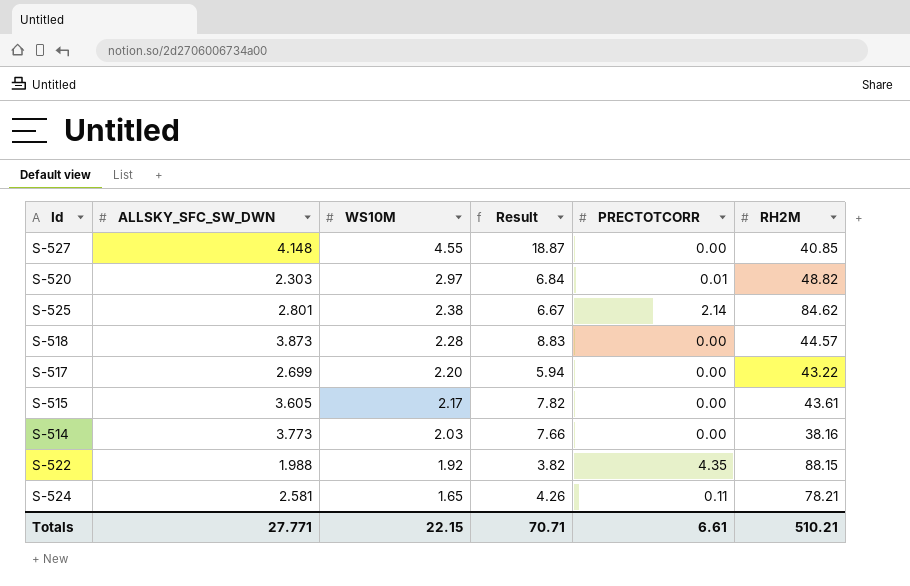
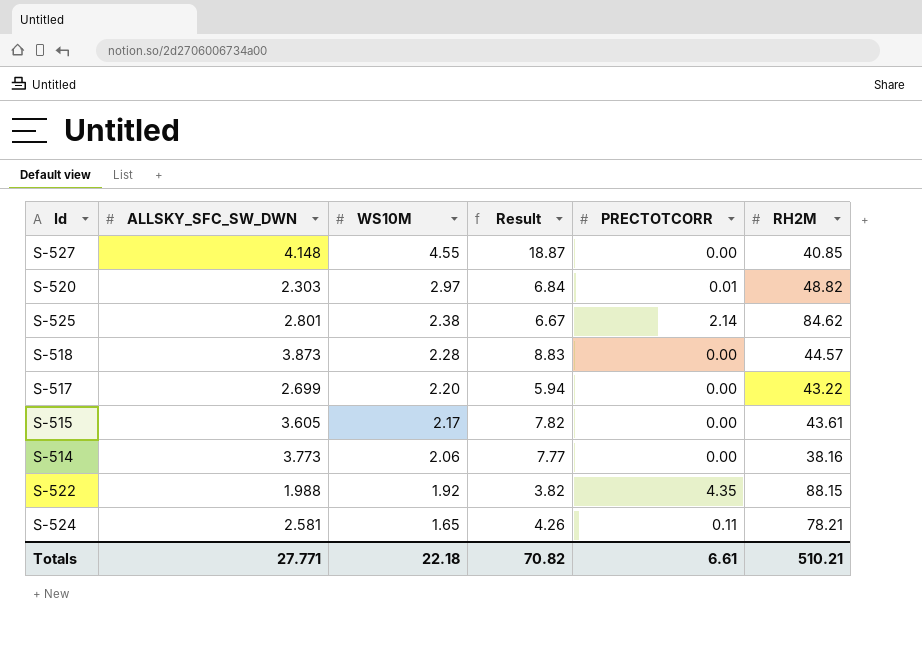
S-514 | WS10M: 2.03 -> 2.06
S-514 | Result: 7.66 -> 7.77
Totals | WS10M: 22.15 -> 22.18
Totals | Result: 70.71 -> 70.82

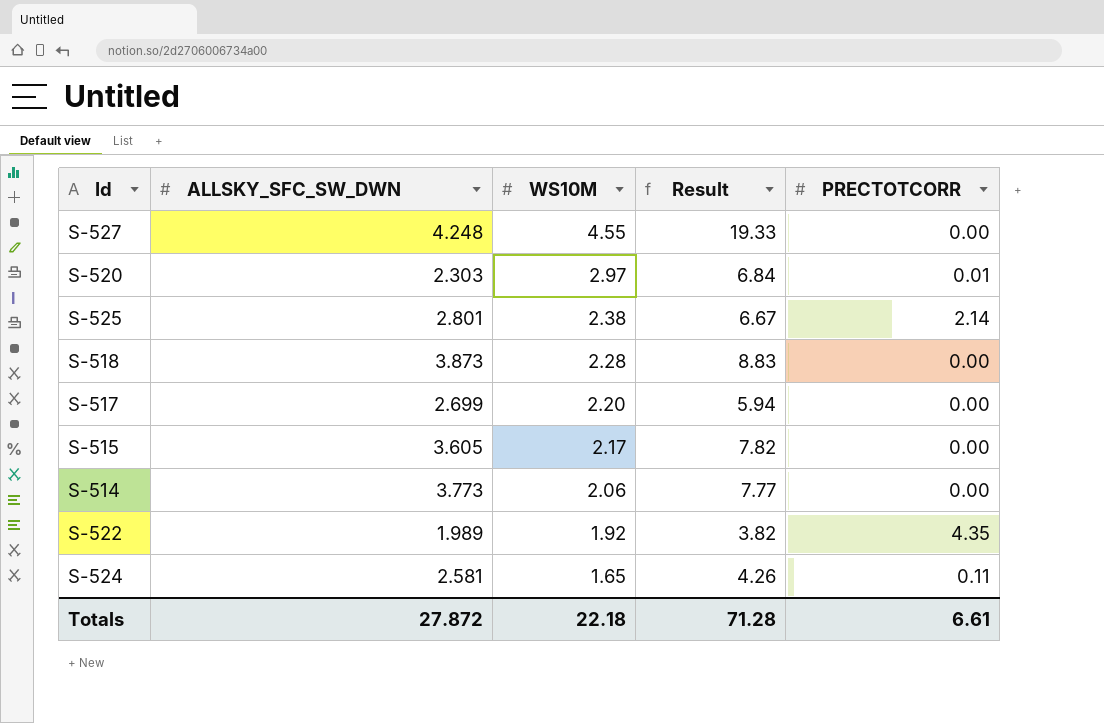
column RH2M | position: 6 -> none
S-527 | ALLSKY_SFC_SW_DWN: 4.148 -> 4.248
S-527 | Result: 18.87 -> 19.33
S-522 | ALLSKY_SFC_SW_DWN: 1.988 -> 1.989
Totals | ALLSKY_SFC_SW_DWN: 27.771 -> 27.872
Totals | Result: 70.82 -> 71.28

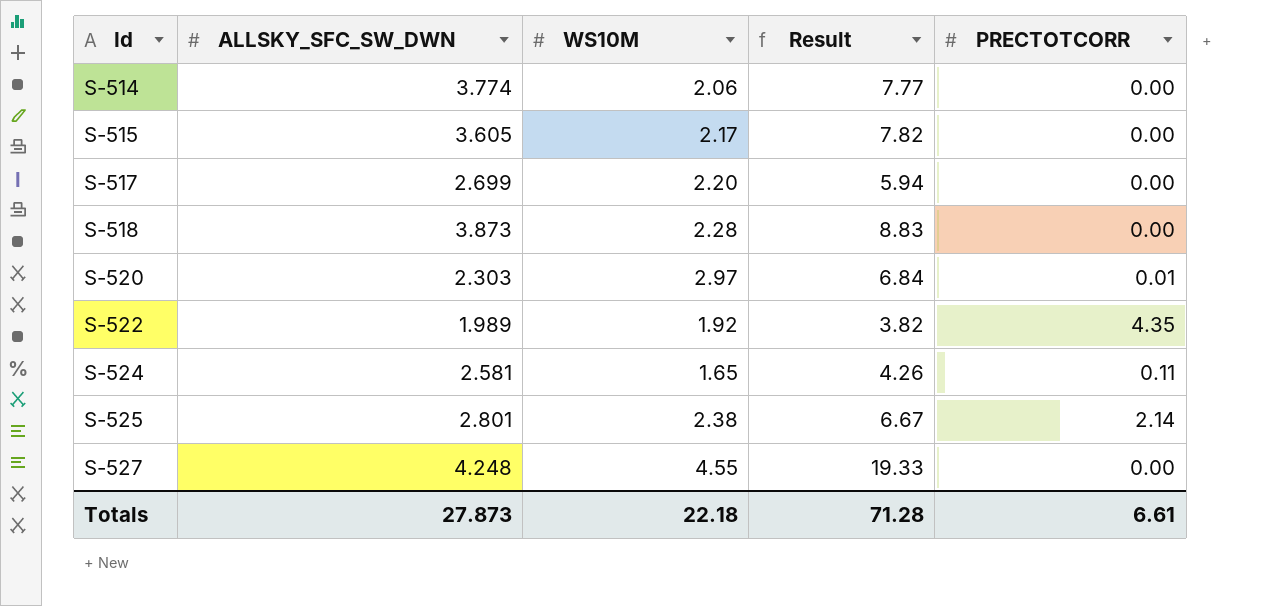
row order: WS10M descending -> Id ascending
S-514 | ALLSKY_SFC_SW_DWN: 3.773 -> 3.774
Totals | ALLSKY_SFC_SW_DWN: 27.872 -> 27.873

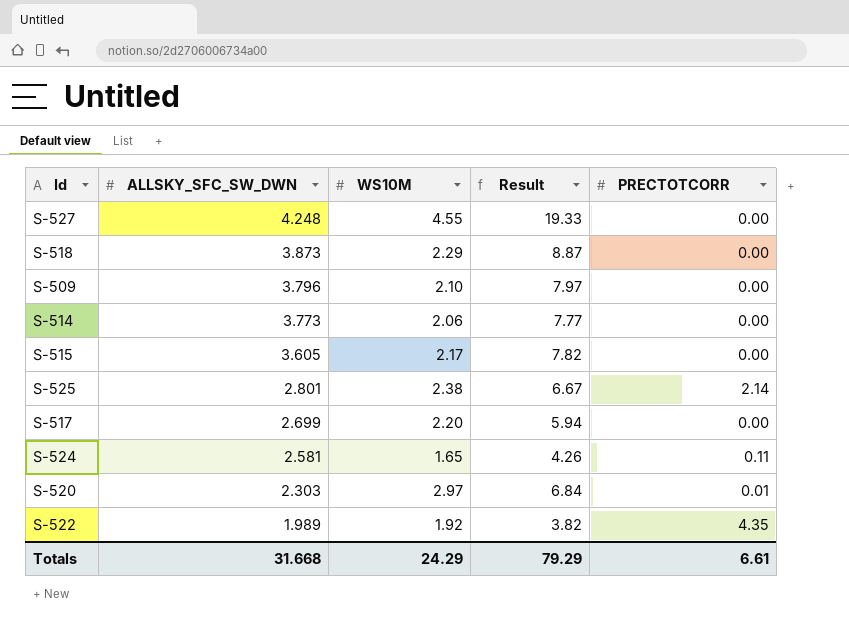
row order: Id ascending -> ALLSKY_SFC_SW_DWN descending
S-518 | WS10M: 2.28 -> 2.29
S-518 | Result: 8.83 -> 8.87
row S-509: none -> 3.796 | 2.10 | 7.97 | 0.00
S-514 | ALLSKY_SFC_SW_DWN: 3.774 -> 3.773
Totals | ALLSKY_SFC_SW_DWN: 27.873 -> 31.668
Totals | WS10M: 22.18 -> 24.29
Totals | Result: 71.28 -> 79.29

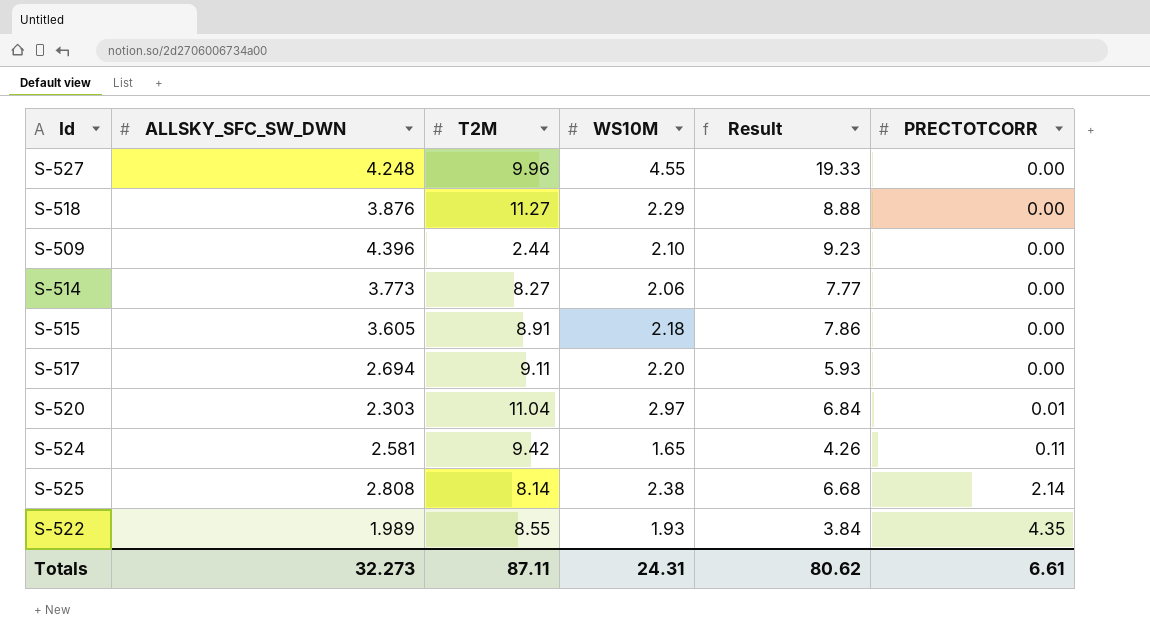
row order: ALLSKY_SFC_SW_DWN descending -> PRECTOTCORR ascending
column T2M | position: none -> 3
S-518 | ALLSKY_SFC_SW_DWN: 3.873 -> 3.876
S-518 | Result: 8.87 -> 8.88
S-509 | ALLSKY_SFC_SW_DWN: 3.796 -> 4.396
S-509 | Result: 7.97 -> 9.23
S-515 | WS10M: 2.17 -> 2.18
S-515 | Result: 7.82 -> 7.86
S-517 | ALLSKY_SFC_SW_DWN: 2.699 -> 2.694
S-517 | Result: 5.94 -> 5.93
S-525 | ALLSKY_SFC_SW_DWN: 2.801 -> 2.808
S-525 | Result: 6.67 -> 6.68
S-522 | WS10M: 1.92 -> 1.93
S-522 | Result: 3.82 -> 3.84
Totals | ALLSKY_SFC_SW_DWN: 31.668 -> 32.273
Totals | WS10M: 24.29 -> 24.31
Totals | Result: 79.29 -> 80.62

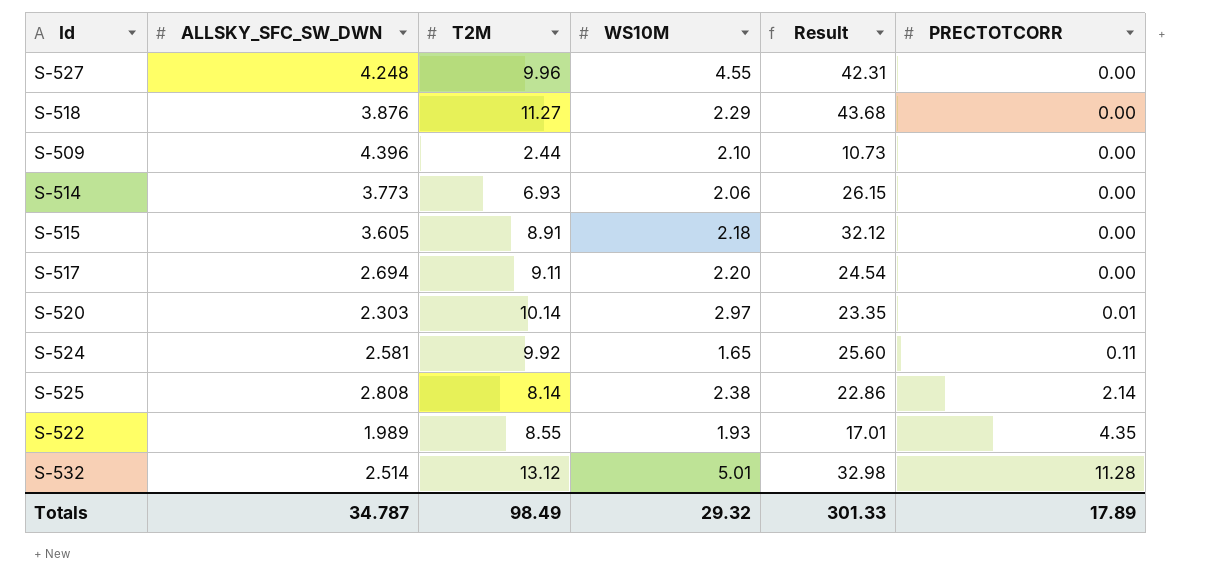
column Result | formula: [ALLSKY_SFC_SW_DWN] * [WS10M] -> [ALLSKY_SFC_SW_DWN] * [T2M]
S-514 | T2M: 8.27 -> 6.93
S-520 | T2M: 11.04 -> 10.14
S-524 | T2M: 9.42 -> 9.92
row S-532: none -> 2.514 | 13.12 | 5.01 | 32.98 | 11.28
Totals | ALLSKY_SFC_SW_DWN: 32.273 -> 34.787
Totals | T2M: 87.11 -> 98.49
Totals | WS10M: 24.31 -> 29.32
Totals | Result: 80.62 -> 301.33
Totals | PRECTOTCORR: 6.61 -> 17.89

